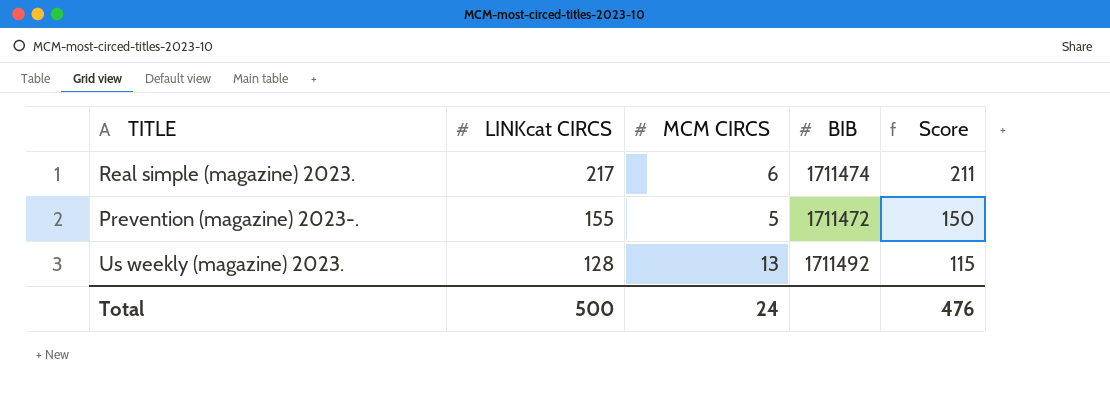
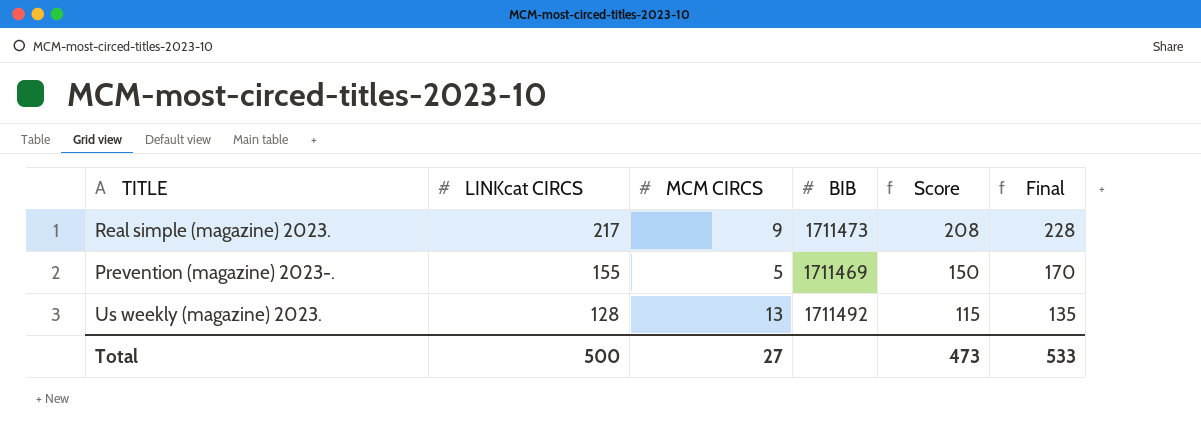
column Final | formula: none -> [Score] + 20
Real simple (magazine) 2023. | MCM CIRCS: 6 -> 9
Real simple (magazine) 2023. | BIB: 1711474 -> 1711473
Real simple (magazine) 2023. | Score: 211 -> 208
Prevention (magazine) 2023-. | BIB: 1711472 -> 1711469
Total | MCM CIRCS: 24 -> 27
Total | Score: 476 -> 473

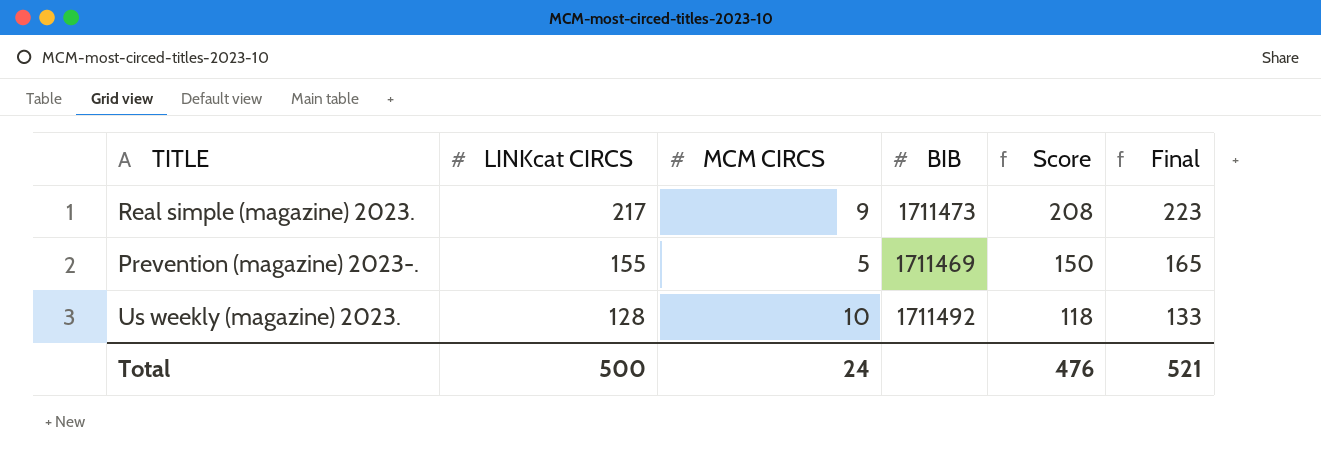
column Final | formula: [Score] + 20 -> [Score] + 15
Us weekly (magazine) 2023. | MCM CIRCS: 13 -> 10
Us weekly (magazine) 2023. | Score: 115 -> 118
Total | MCM CIRCS: 27 -> 24
Total | Score: 473 -> 476
Total | Final: 533 -> 521

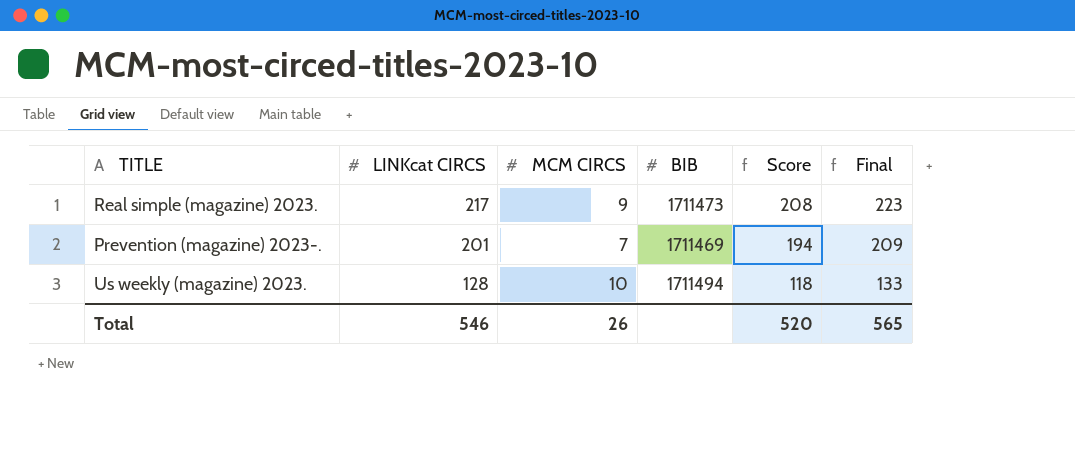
Prevention (magazine) 2023-. | LINKcat CIRCS: 155 -> 201
Prevention (magazine) 2023-. | MCM CIRCS: 5 -> 7
Prevention (magazine) 2023-. | Score: 150 -> 194
Prevention (magazine) 2023-. | Final: 165 -> 209
Us weekly (magazine) 2023. | BIB: 1711492 -> 1711494
Total | LINKcat CIRCS: 500 -> 546
Total | MCM CIRCS: 24 -> 26
Total | Score: 476 -> 520
Total | Final: 521 -> 565

